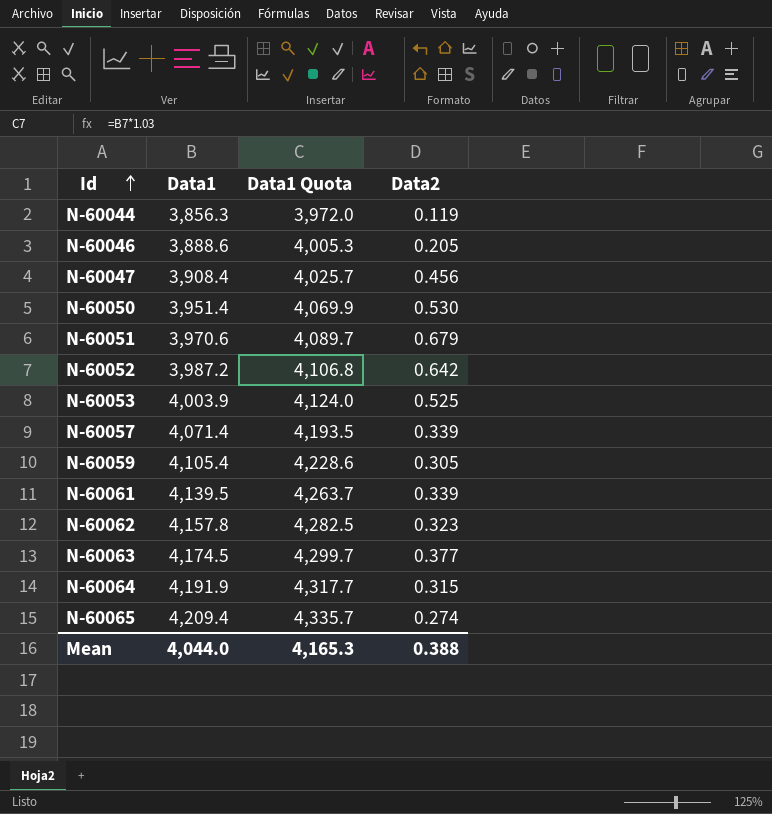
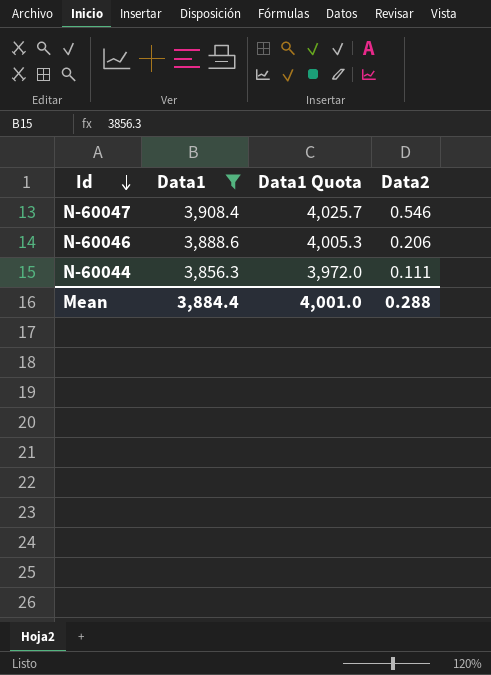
filter: none -> Data1 <= 3,908.4
row order: Id ascending -> Id descending
N-60047 | Data2: 0.456 -> 0.546
N-60046 | Data2: 0.205 -> 0.206
N-60044 | Data2: 0.119 -> 0.111
Mean | Data1: 4,044.0 -> 3,884.4
Mean | Data1 Quota: 4,165.3 -> 4,001.0
Mean | Data2: 0.388 -> 0.288

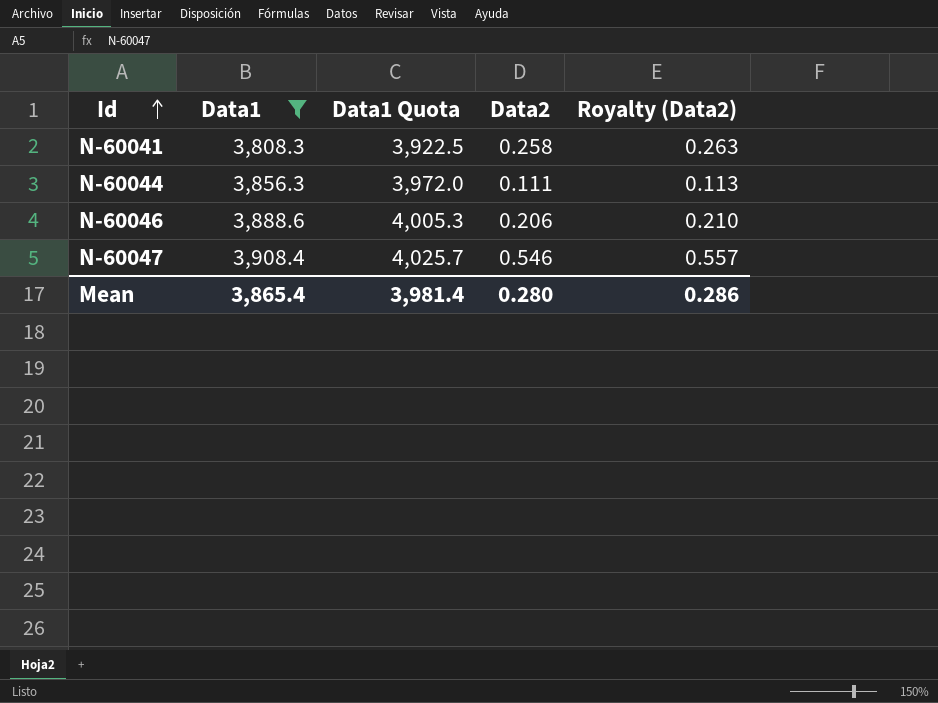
row order: Id descending -> Id ascending
column Royalty (Data2) | formula: none -> [Data2] * 1.02
row N-60041: none -> 3,808.3 | 3,922.5 | 0.258 | 0.263
Mean | Data1: 3,884.4 -> 3,865.4
Mean | Data1 Quota: 4,001.0 -> 3,981.4
Mean | Data2: 0.288 -> 0.280

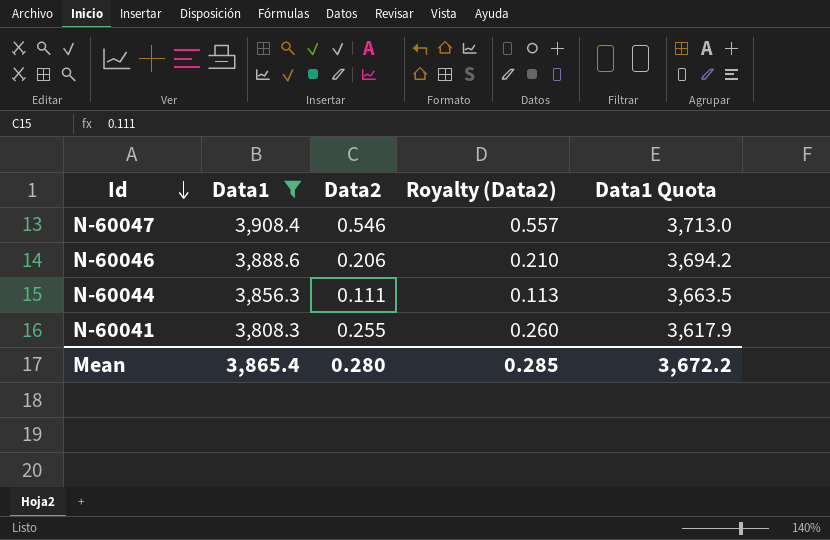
row order: Id ascending -> Id descending
column Data1 Quota | formula: [Data1] * 1.03 -> [Data1] * 0.95
column Data1 Quota | position: 3 -> 5
N-60041 | Data2: 0.258 -> 0.255
N-60041 | Royalty (Data2): 0.263 -> 0.260
Mean | Royalty (Data2): 0.286 -> 0.285
Mean | Data1 Quota: 3,981.4 -> 3,672.2

